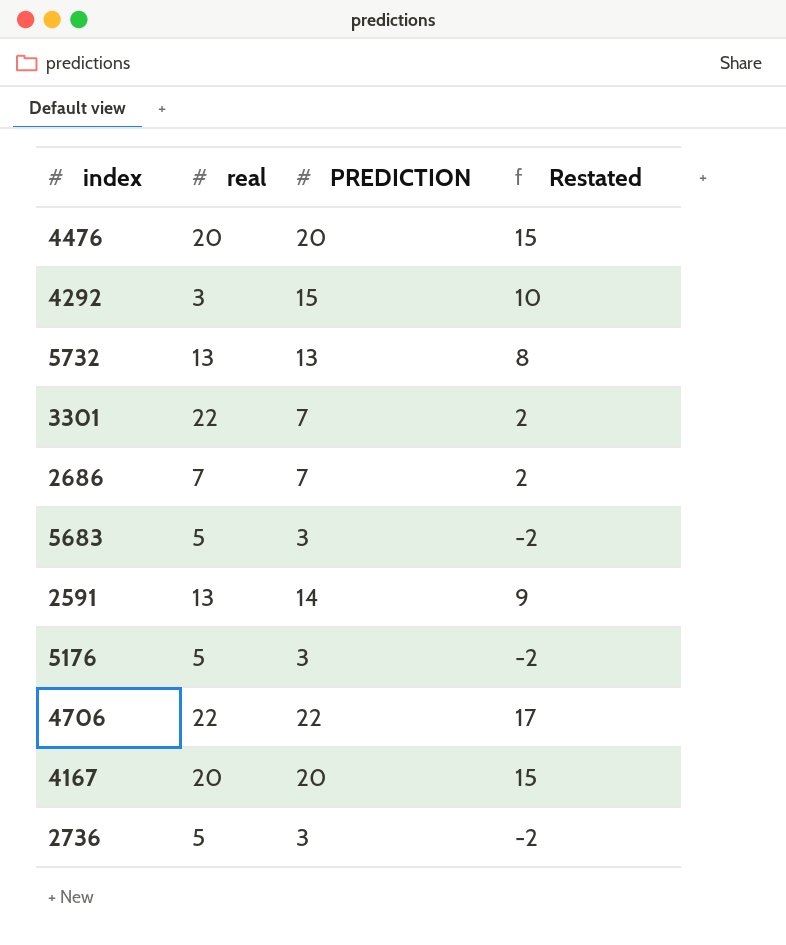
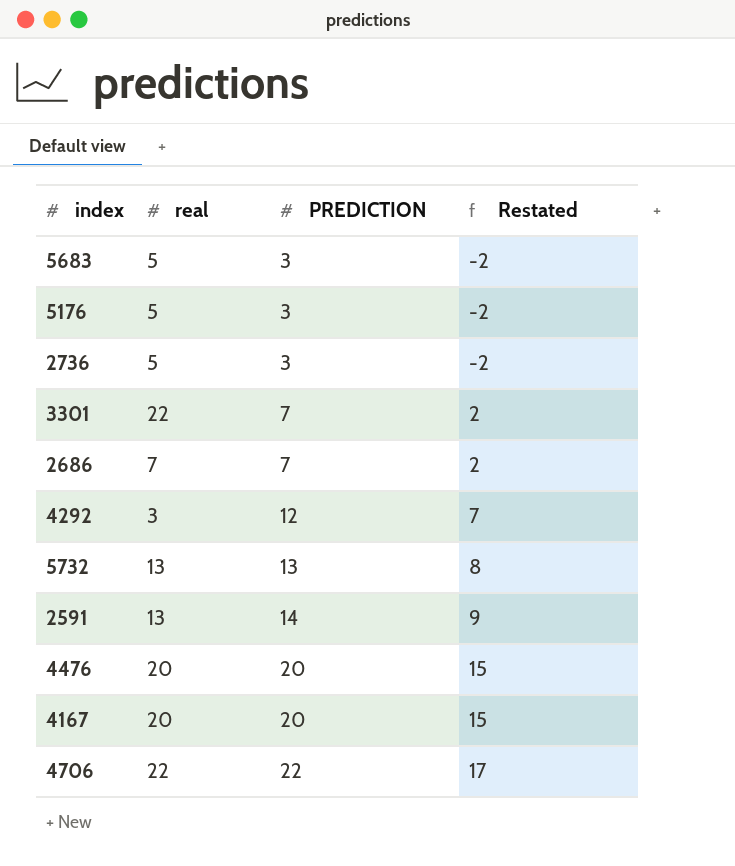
row order: none -> PREDICTION ascending
4292 | PREDICTION: 15 -> 12
4292 | Restated: 10 -> 7

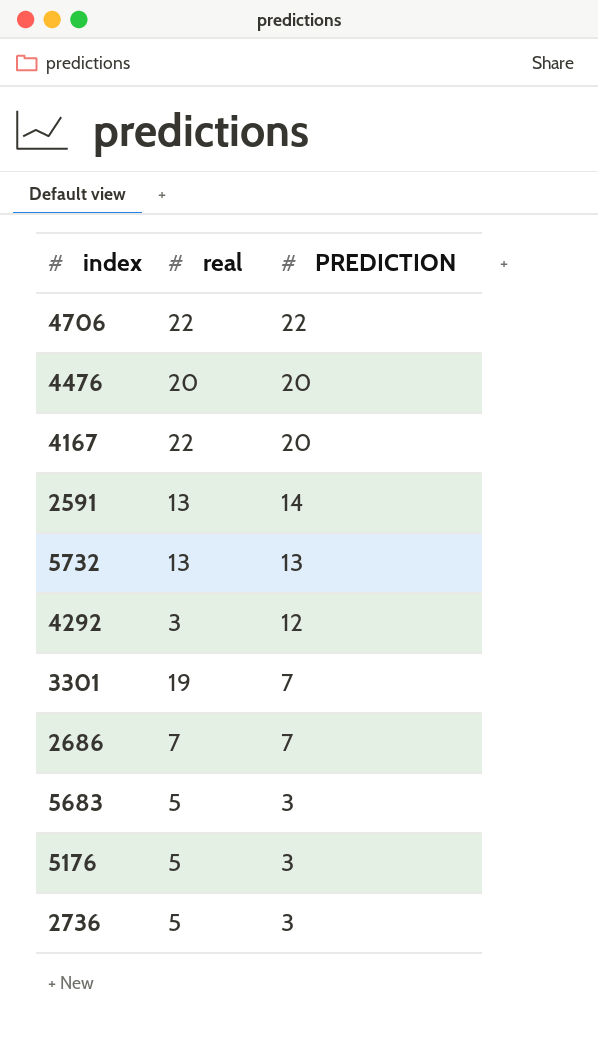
row order: PREDICTION ascending -> PREDICTION descending
column Restated | formula: [PREDICTION] - 5 -> none
4167 | real: 20 -> 22
3301 | real: 22 -> 19

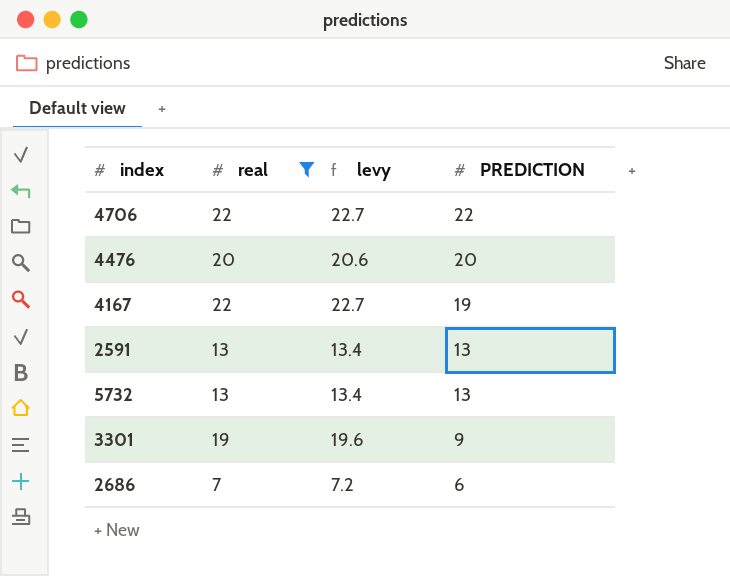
filter: none -> real >= 7
column levy | formula: none -> [real] * 1.03
4167 | PREDICTION: 20 -> 19
2591 | PREDICTION: 14 -> 13
3301 | PREDICTION: 7 -> 9
2686 | PREDICTION: 7 -> 6

